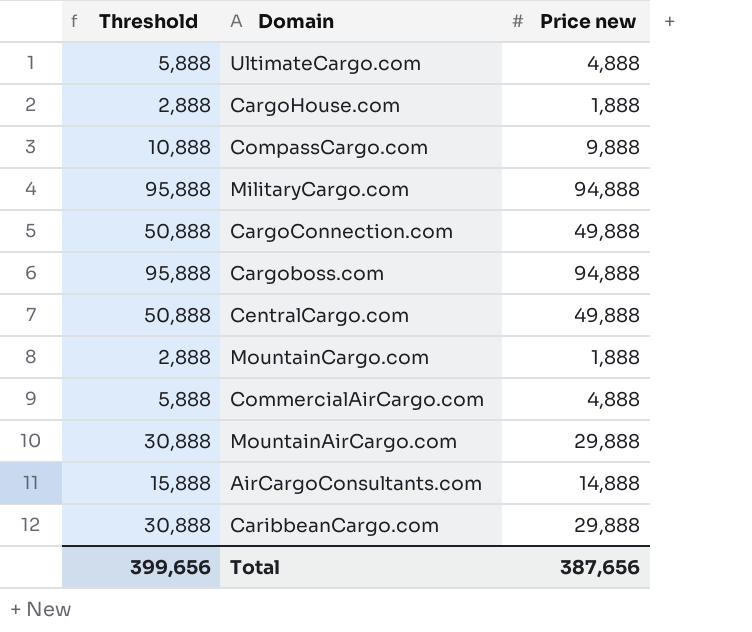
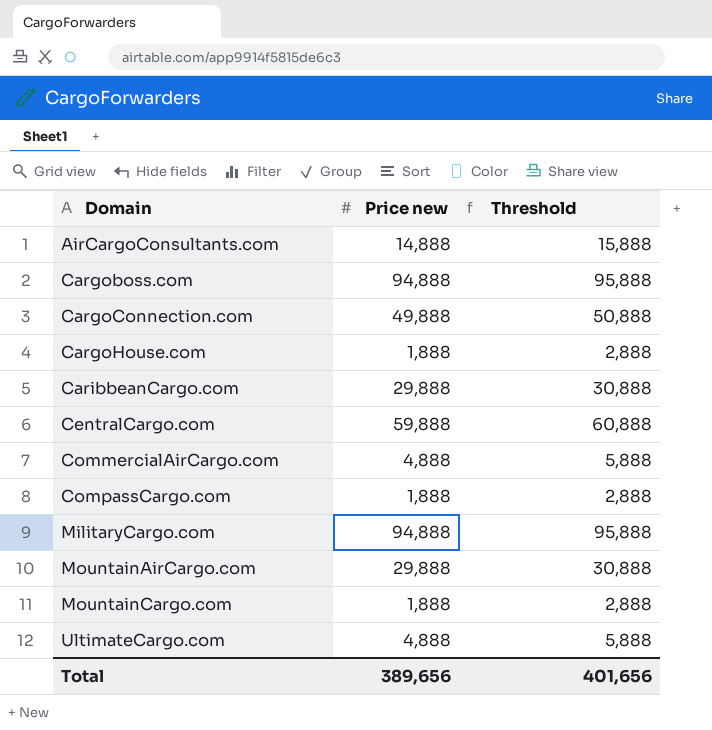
row order: none -> Domain ascending
column Threshold | position: 1 -> 3
CentralCargo.com | Price new: 49,888 -> 59,888
CentralCargo.com | Threshold: 50,888 -> 60,888
CompassCargo.com | Price new: 9,888 -> 1,888
CompassCargo.com | Threshold: 10,888 -> 2,888
Total | Price new: 387,656 -> 389,656
Total | Threshold: 399,656 -> 401,656

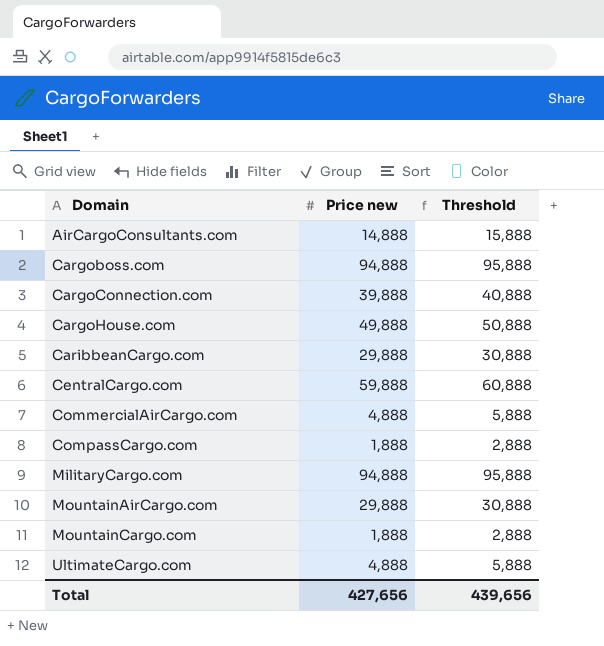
CargoConnection.com | Price new: 49,888 -> 39,888
CargoConnection.com | Threshold: 50,888 -> 40,888
CargoHouse.com | Price new: 1,888 -> 49,888
CargoHouse.com | Threshold: 2,888 -> 50,888
Total | Price new: 389,656 -> 427,656
Total | Threshold: 401,656 -> 439,656

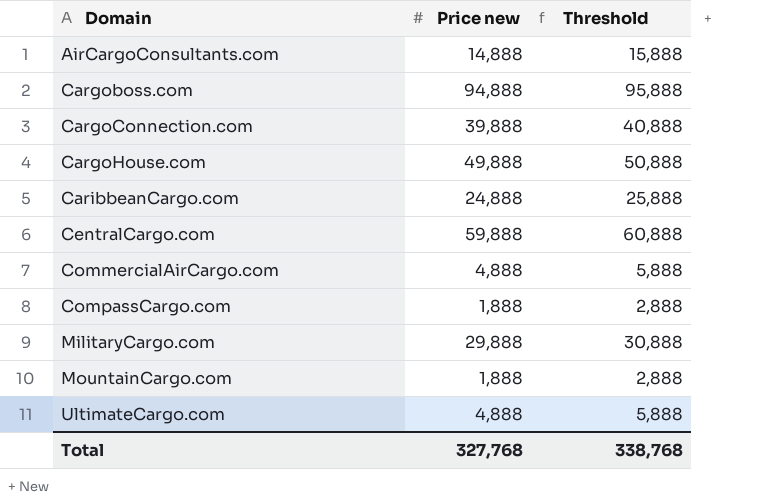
row MountainAirCargo.com: 29,888 | 30,888 -> none
CaribbeanCargo.com | Price new: 29,888 -> 24,888
CaribbeanCargo.com | Threshold: 30,888 -> 25,888
MilitaryCargo.com | Price new: 94,888 -> 29,888
MilitaryCargo.com | Threshold: 95,888 -> 30,888
Total | Price new: 427,656 -> 327,768
Total | Threshold: 439,656 -> 338,768

